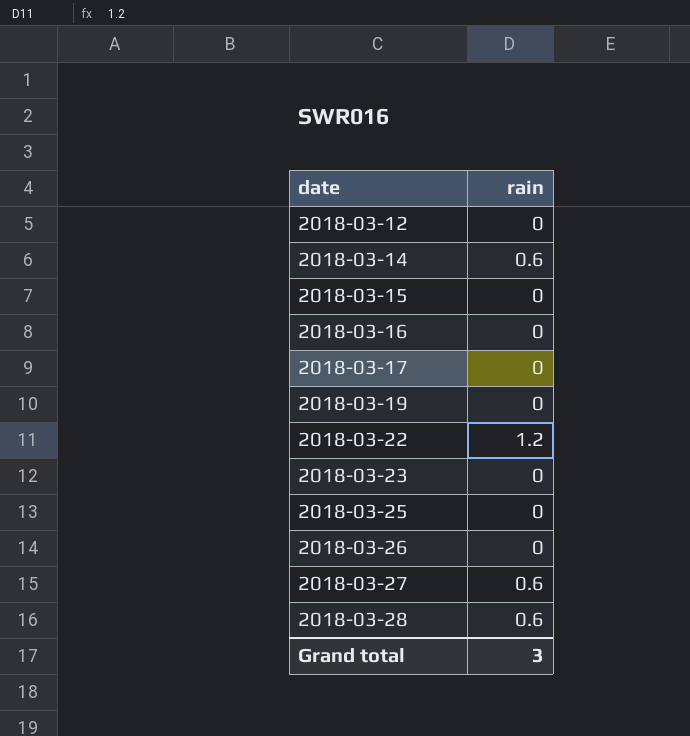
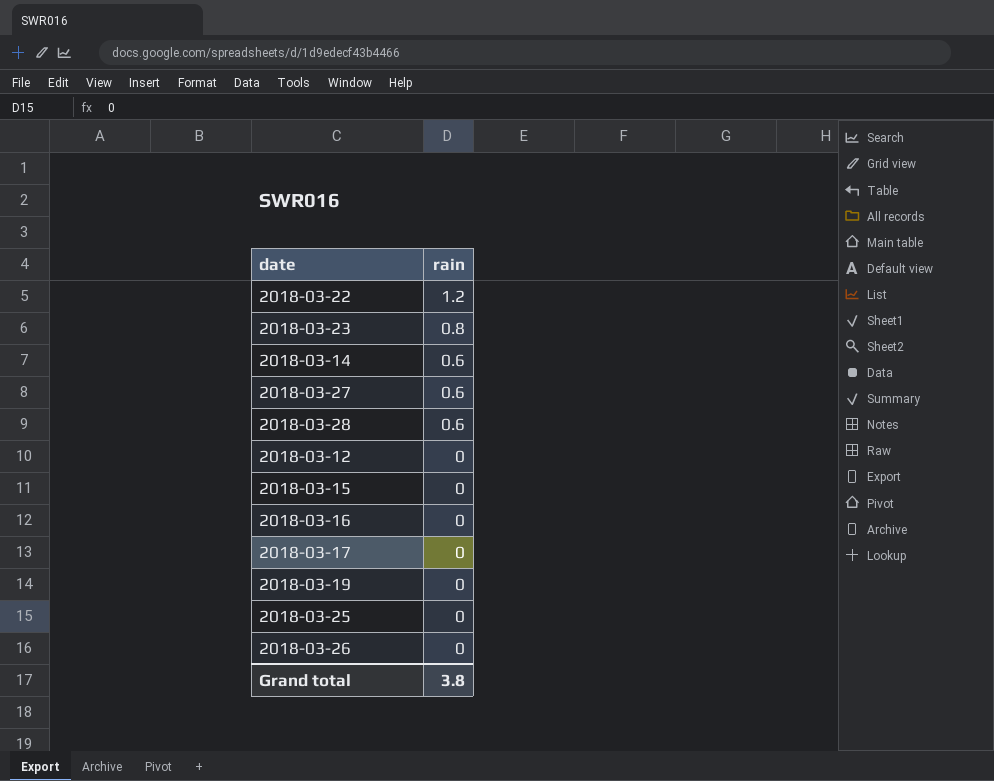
row order: date ascending -> rain descending
2018-03-23 | rain: 0 -> 0.8
Grand total | rain: 3 -> 3.8

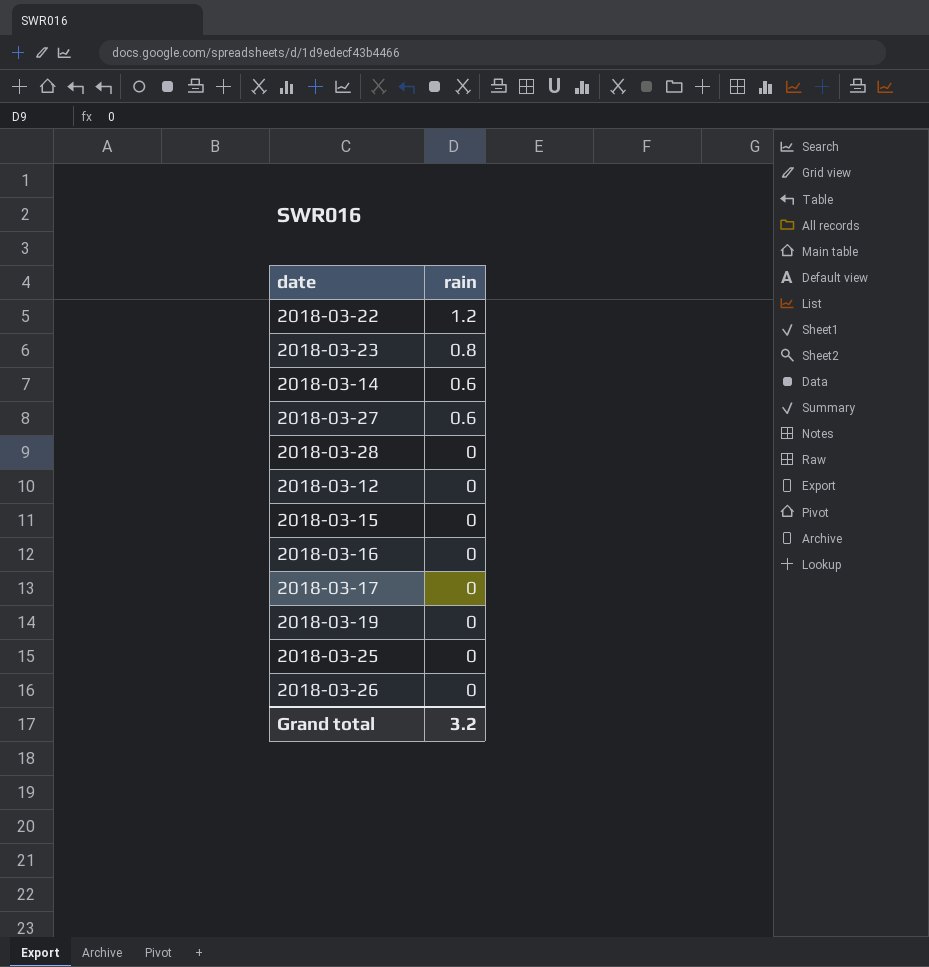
2018-03-28 | rain: 0.6 -> 0
Grand total | rain: 3.8 -> 3.2

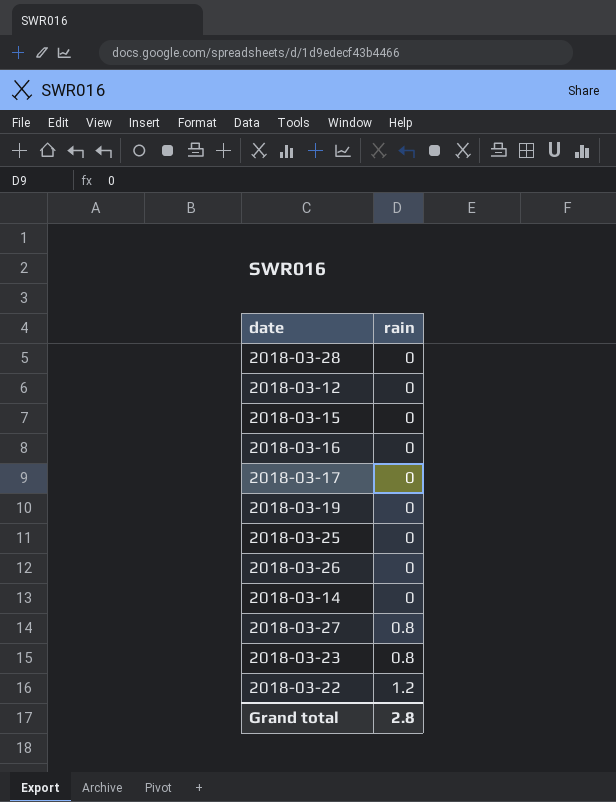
row order: rain descending -> rain ascending
2018-03-14 | rain: 0.6 -> 0
2018-03-27 | rain: 0.6 -> 0.8
Grand total | rain: 3.2 -> 2.8

